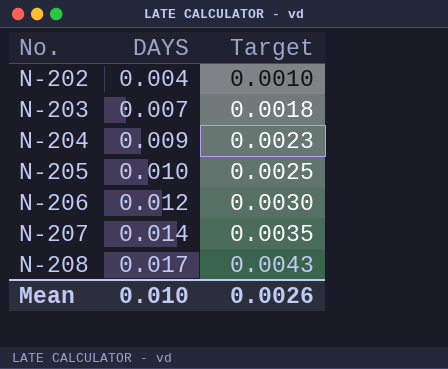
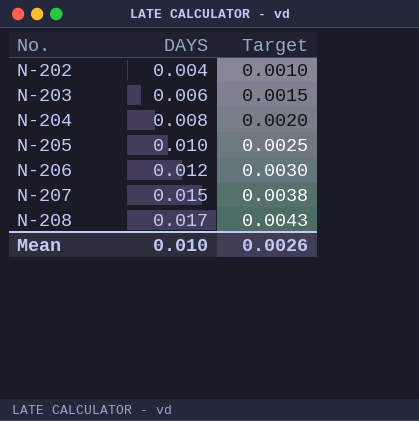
N-203 | DAYS: 0.007 -> 0.006
N-203 | Target: 0.0018 -> 0.0015
N-204 | DAYS: 0.009 -> 0.008
N-204 | Target: 0.0023 -> 0.0020
N-207 | DAYS: 0.014 -> 0.015
N-207 | Target: 0.0035 -> 0.0038

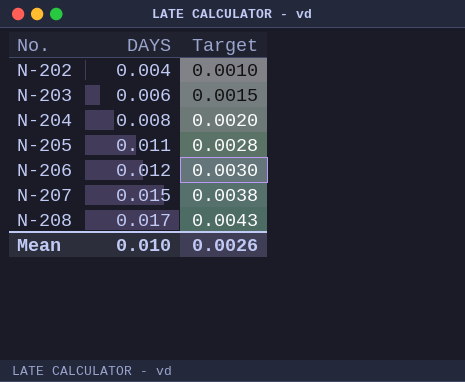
N-205 | DAYS: 0.010 -> 0.011
N-205 | Target: 0.0025 -> 0.0028

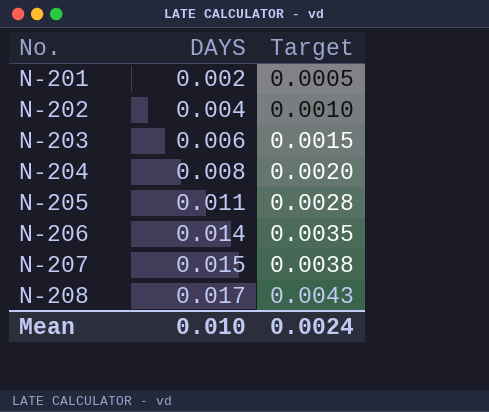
row N-201: none -> 0.002 | 0.0005
N-206 | DAYS: 0.012 -> 0.014
N-206 | Target: 0.0030 -> 0.0035
Mean | Target: 0.0026 -> 0.0024

